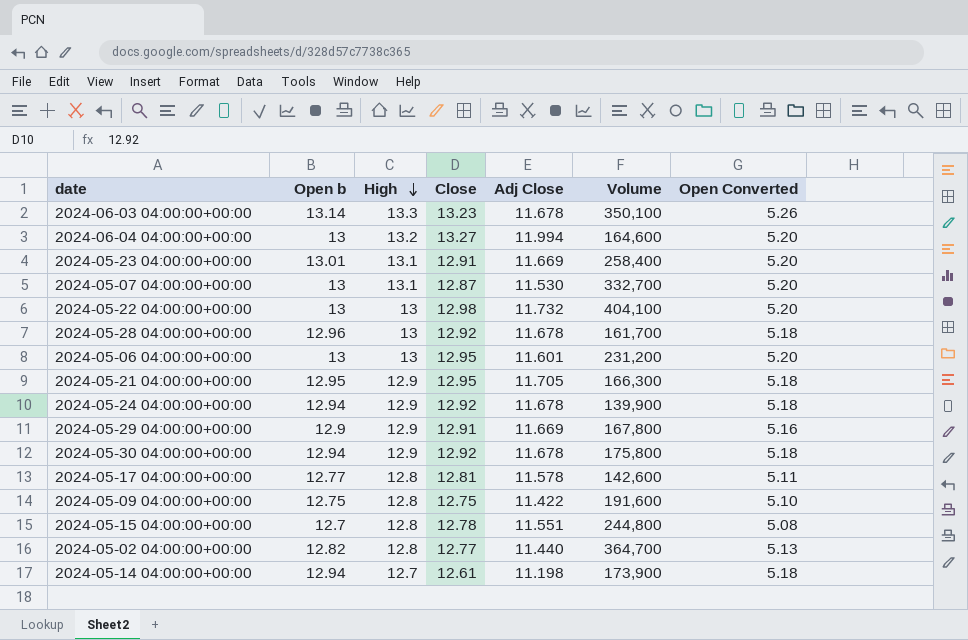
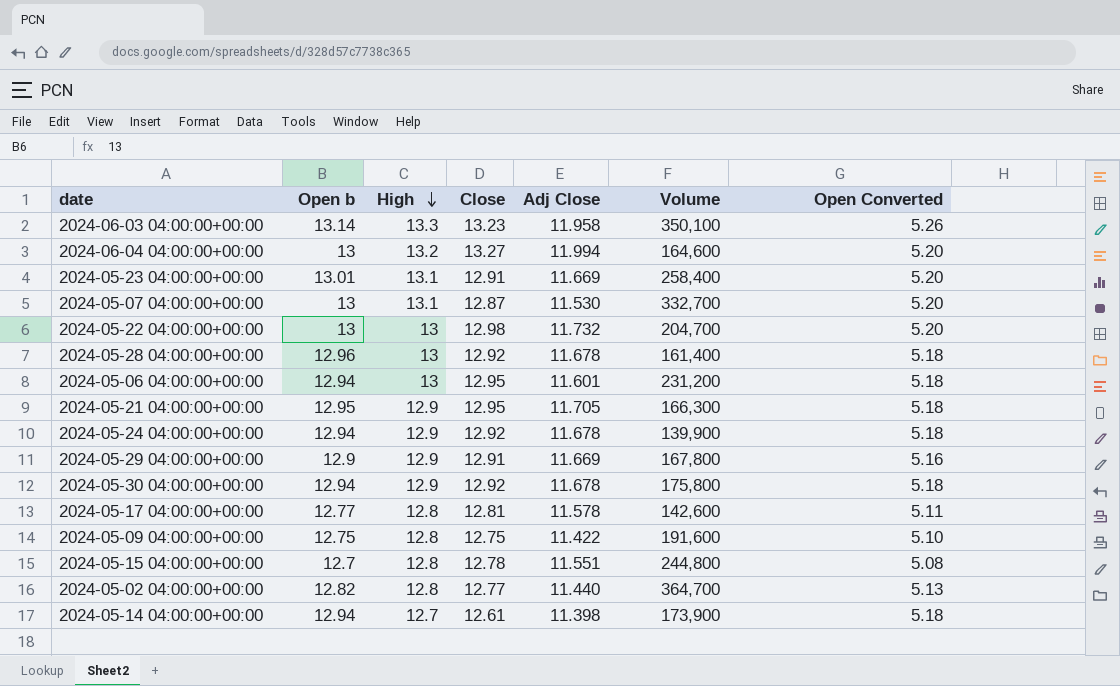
2024-06-03 04:00:00+00:00 | Adj Close: 11.678 -> 11.958
2024-05-22 04:00:00+00:00 | Volume: 404,100 -> 204,700
2024-05-28 04:00:00+00:00 | Volume: 161,700 -> 161,400
2024-05-06 04:00:00+00:00 | Open b: 13 -> 12.94
2024-05-06 04:00:00+00:00 | Open Converted: 5.20 -> 5.18
2024-05-14 04:00:00+00:00 | Adj Close: 11.198 -> 11.398

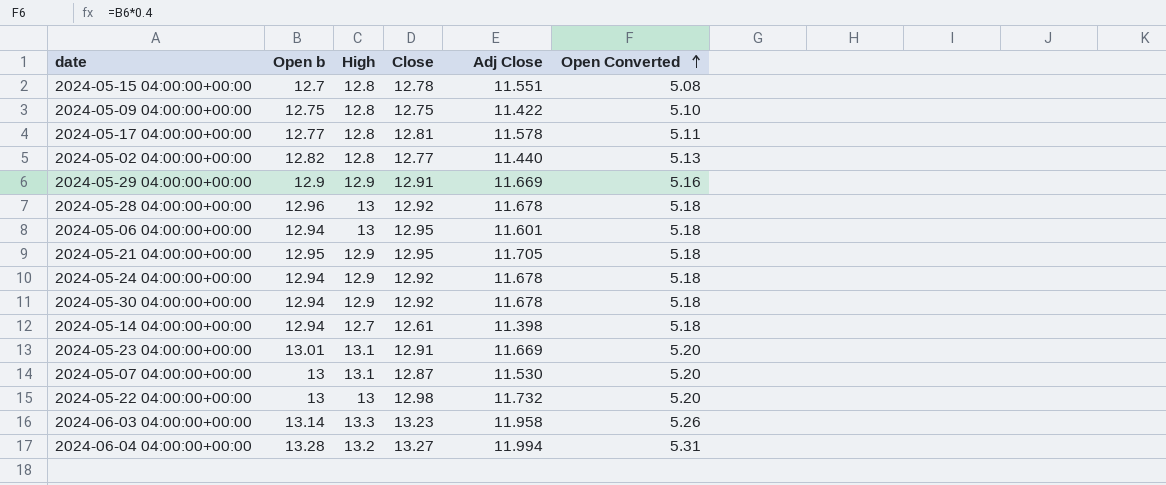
row order: High descending -> Open Converted ascending
column Volume | position: 6 -> none
2024-06-04 04:00:00+00:00 | Open b: 13 -> 13.28
2024-06-04 04:00:00+00:00 | Open Converted: 5.20 -> 5.31

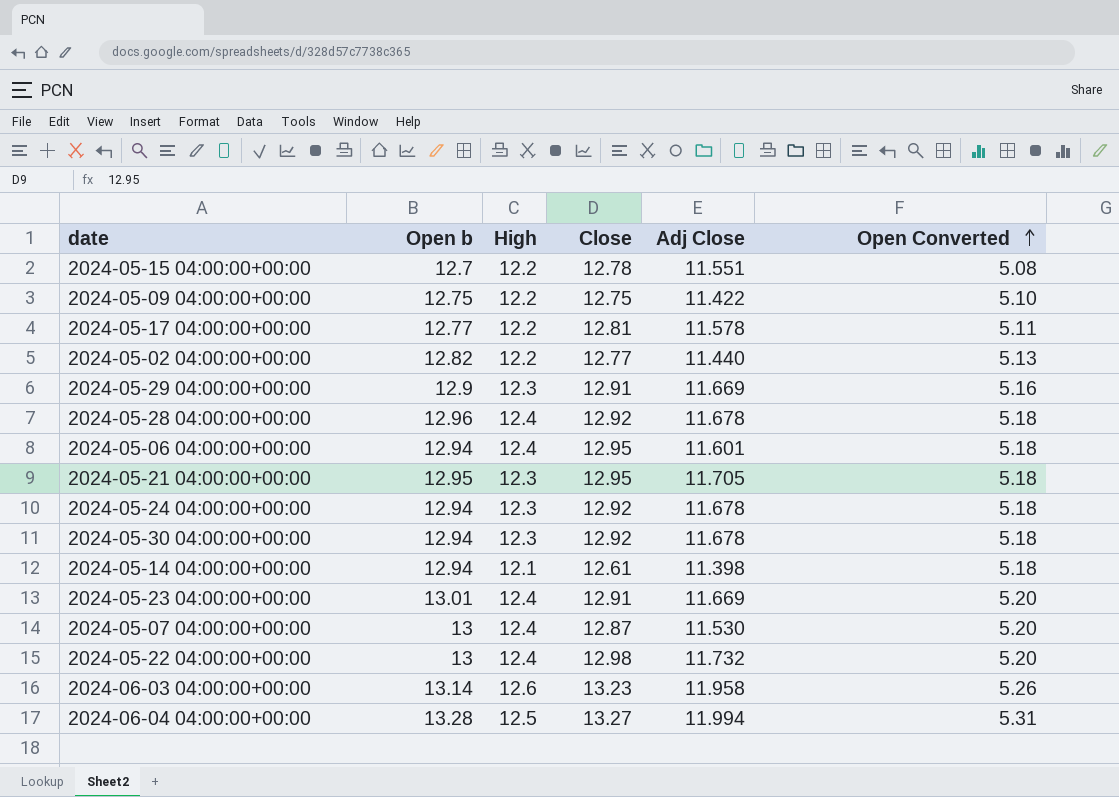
2024-05-15 04:00:00+00:00 | High: 12.8 -> 12.2
2024-05-09 04:00:00+00:00 | High: 12.8 -> 12.2
2024-05-17 04:00:00+00:00 | High: 12.8 -> 12.2
2024-05-02 04:00:00+00:00 | High: 12.8 -> 12.2
2024-05-29 04:00:00+00:00 | High: 12.9 -> 12.3
2024-05-28 04:00:00+00:00 | High: 13 -> 12.4
2024-05-06 04:00:00+00:00 | High: 13 -> 12.4
2024-05-21 04:00:00+00:00 | High: 12.9 -> 12.3
2024-05-24 04:00:00+00:00 | High: 12.9 -> 12.3
2024-05-30 04:00:00+00:00 | High: 12.9 -> 12.3
2024-05-14 04:00:00+00:00 | High: 12.7 -> 12.1
2024-05-23 04:00:00+00:00 | High: 13.1 -> 12.4
2024-05-07 04:00:00+00:00 | High: 13.1 -> 12.4
2024-05-22 04:00:00+00:00 | High: 13 -> 12.4
2024-06-03 04:00:00+00:00 | High: 13.3 -> 12.6
2024-06-04 04:00:00+00:00 | High: 13.2 -> 12.5

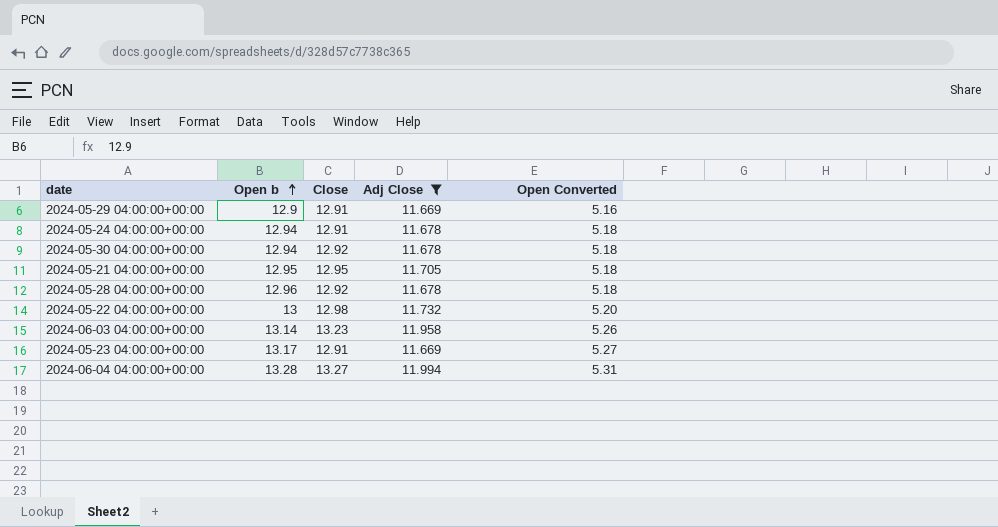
filter: none -> Adj Close >= 11.669
row order: Open Converted ascending -> Open b ascending
column High | position: 3 -> none
2024-05-24 04:00:00+00:00 | Close: 12.92 -> 12.91
2024-05-23 04:00:00+00:00 | Open b: 13.01 -> 13.17
2024-05-23 04:00:00+00:00 | Open Converted: 5.20 -> 5.27

